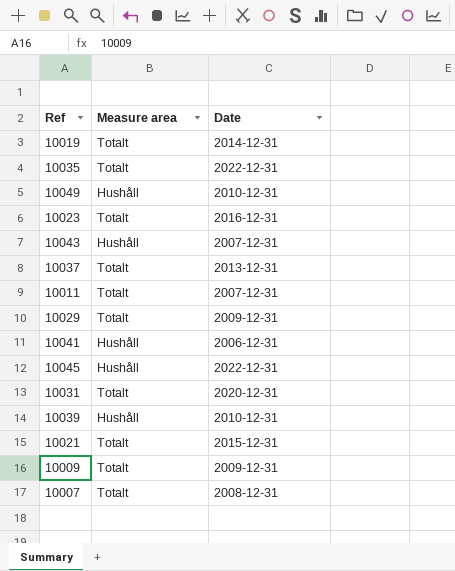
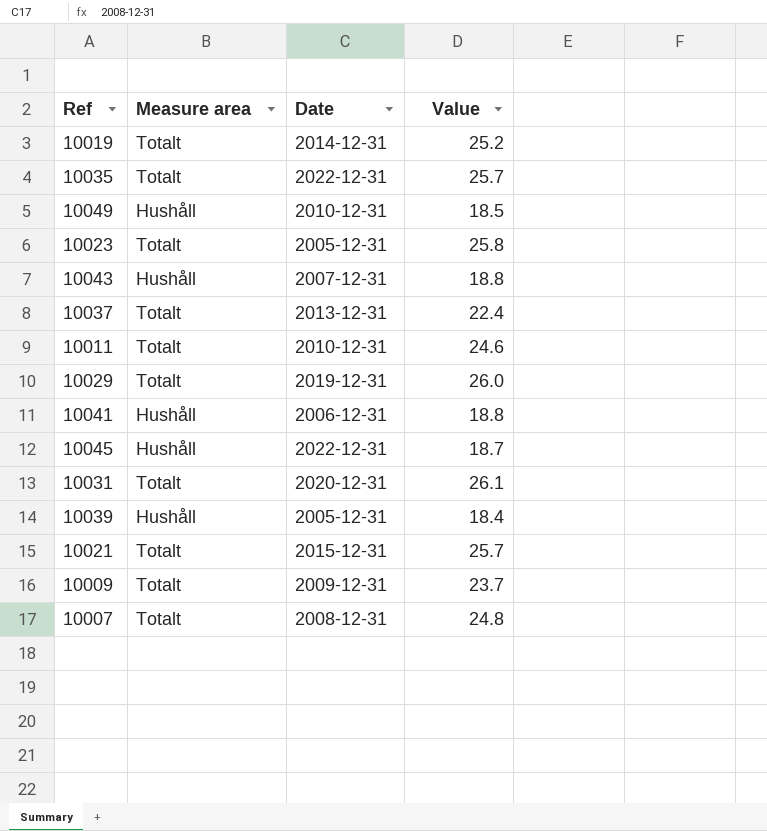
column Value | position: none -> 4
10023 | Date: 2016-12-31 -> 2005-12-31
10011 | Date: 2007-12-31 -> 2010-12-31
10029 | Date: 2009-12-31 -> 2019-12-31
10039 | Date: 2010-12-31 -> 2005-12-31

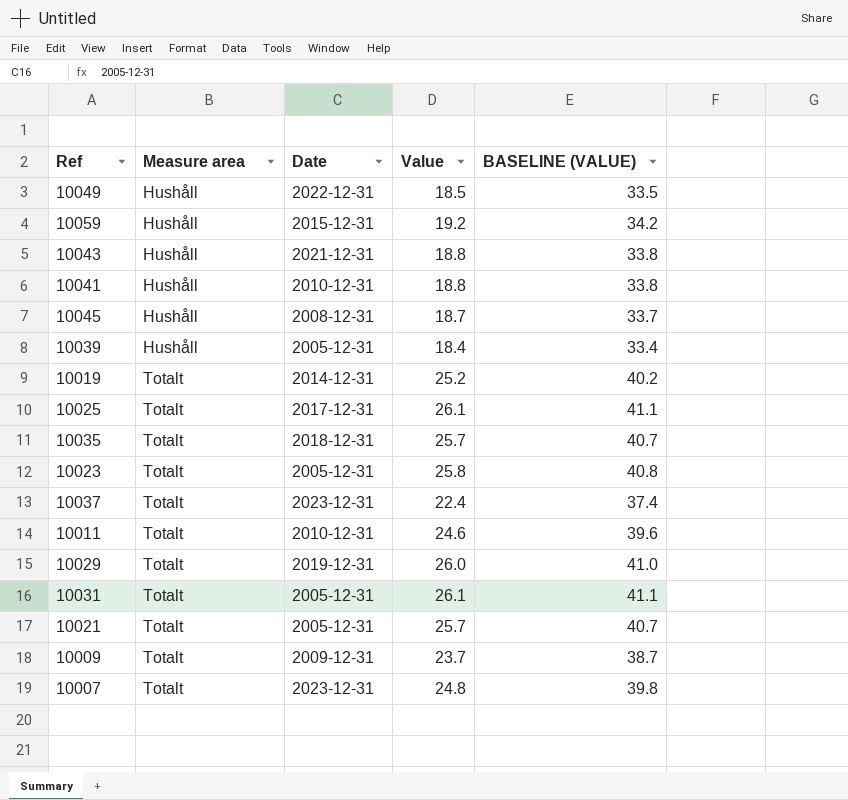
row order: none -> Measure area ascending
column BASELINE (VALUE) | formula: none -> [Value] + 15
10049 | Date: 2010-12-31 -> 2022-12-31
row 10059: none -> Hushåll | 2015-12-31 | 19.2 | 34.2
10043 | Date: 2007-12-31 -> 2021-12-31
10041 | Date: 2006-12-31 -> 2010-12-31
10045 | Date: 2022-12-31 -> 2008-12-31
row 10025: none -> Totalt | 2017-12-31 | 26.1 | 41.1
10035 | Date: 2022-12-31 -> 2018-12-31
10037 | Date: 2013-12-31 -> 2023-12-31
10031 | Date: 2020-12-31 -> 2005-12-31
10021 | Date: 2015-12-31 -> 2005-12-31
10007 | Date: 2008-12-31 -> 2023-12-31

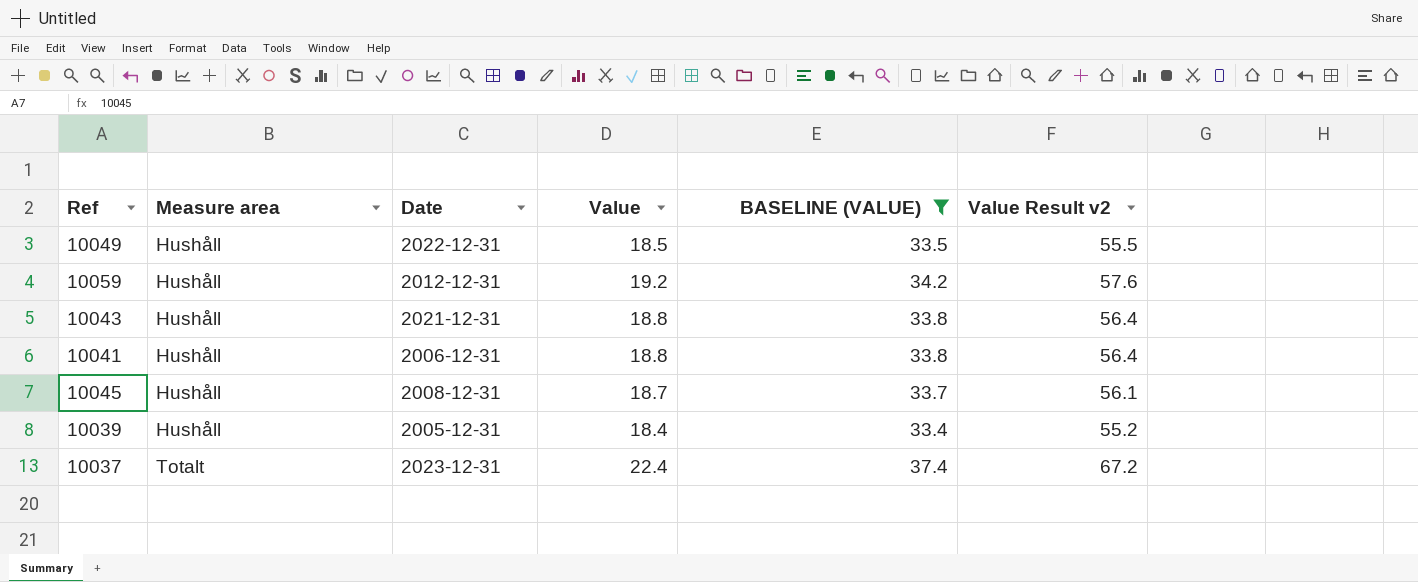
filter: none -> BASELINE (VALUE) <= 37.4
column Value Result v2 | formula: none -> [Value] * 3
10059 | Date: 2015-12-31 -> 2012-12-31
10041 | Date: 2010-12-31 -> 2006-12-31

